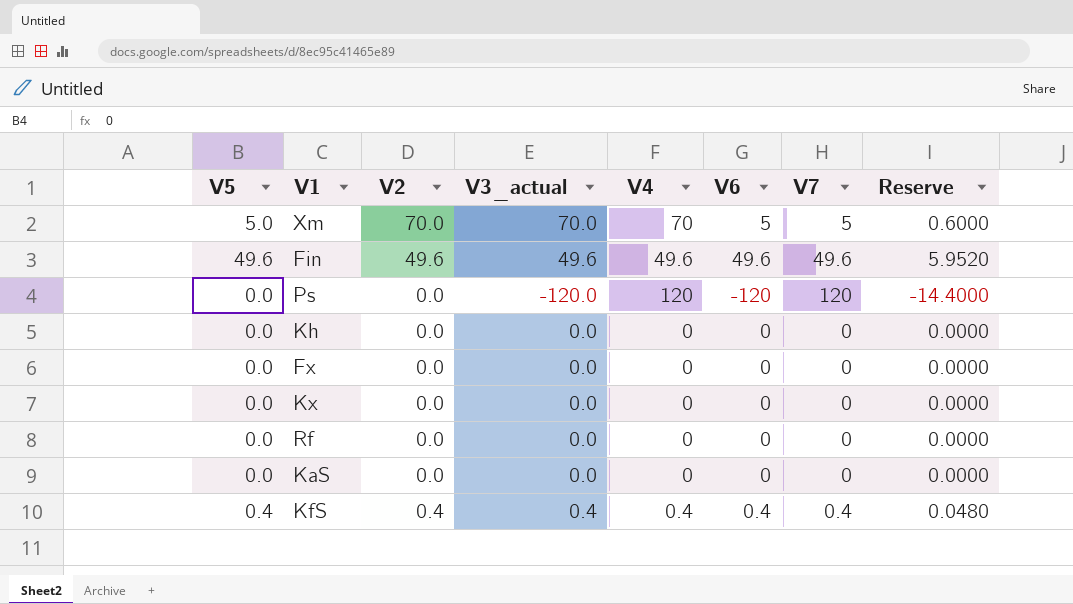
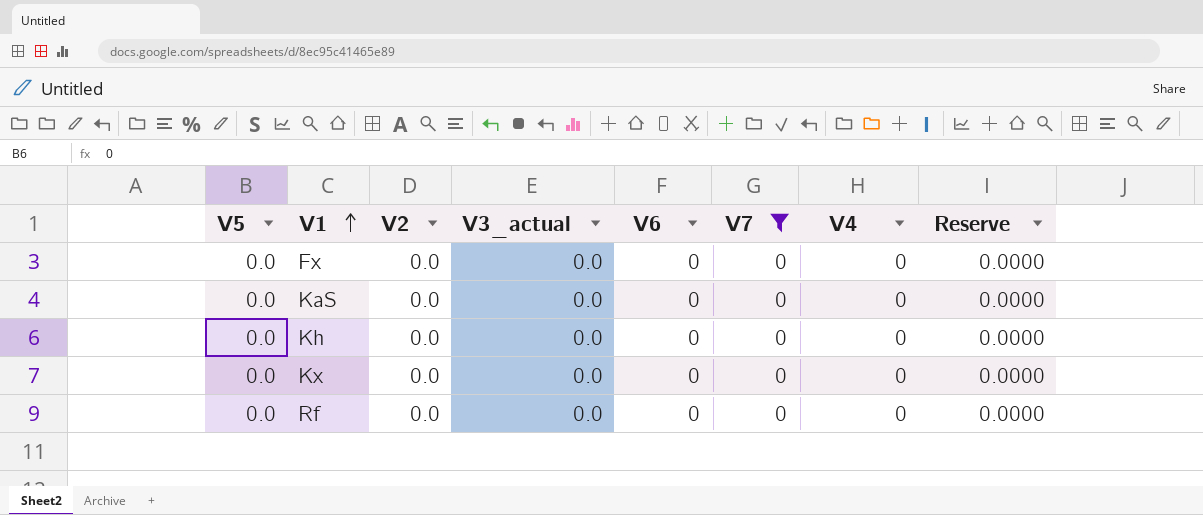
filter: none -> V7 = 0
row order: none -> V1 ascending
column V4 | position: 5 -> 7

